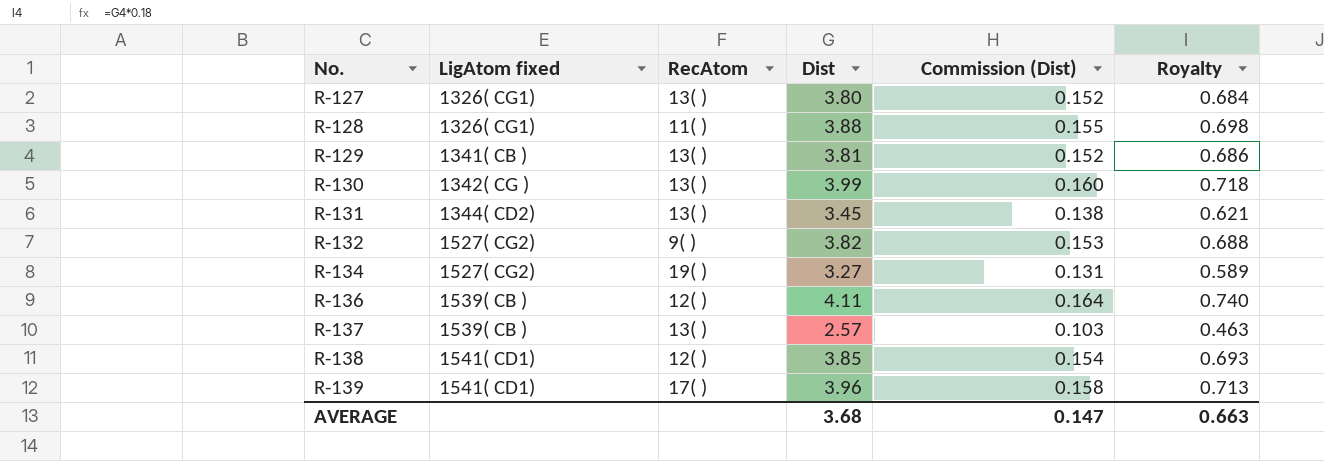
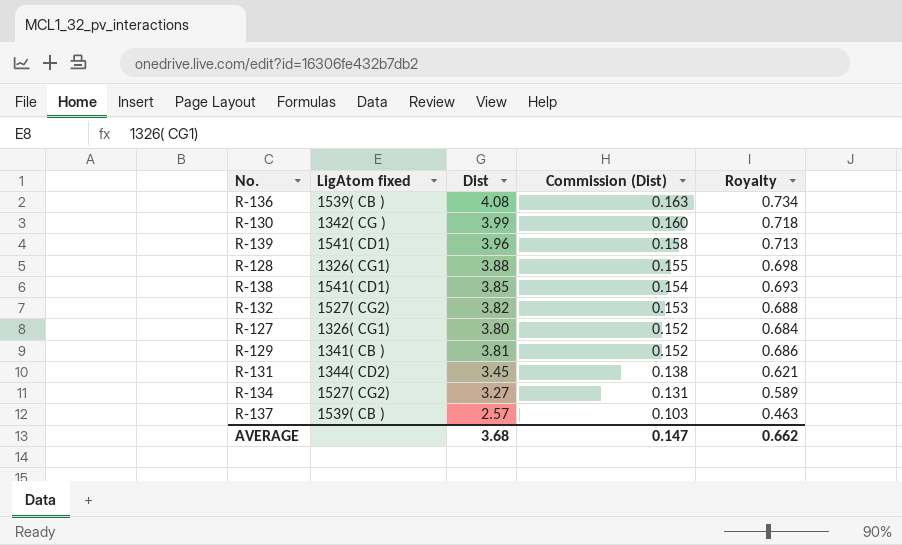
row order: No. ascending -> Commission (Dist) descending
column RecAtom | position: 3 -> none
R-136 | Dist: 4.11 -> 4.08
R-136 | Commission (Dist): 0.164 -> 0.163
R-136 | Royalty: 0.740 -> 0.734
AVERAGE | Royalty: 0.663 -> 0.662

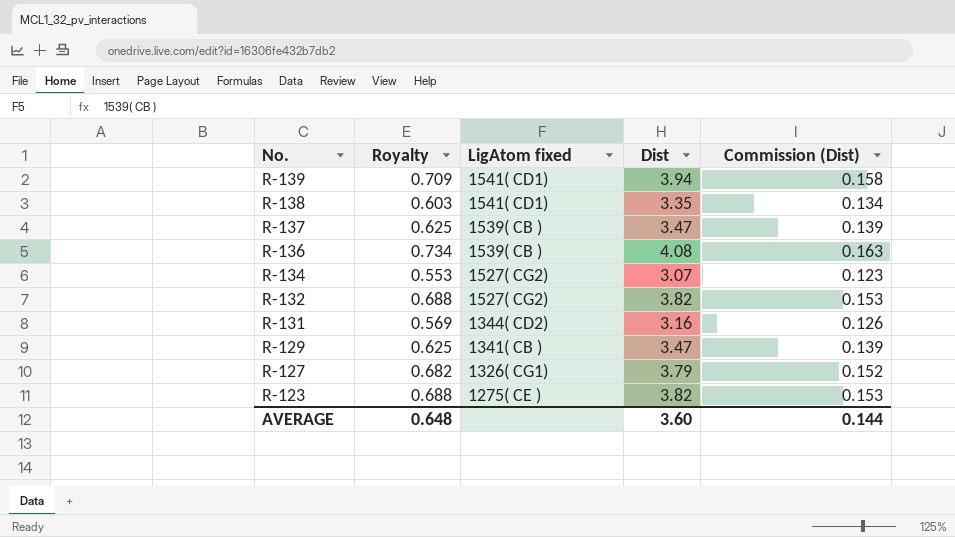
row order: Commission (Dist) descending -> No. descending
column Royalty | position: 5 -> 2
row R-130: 1342( CG ) | 3.99 | 0.160 | 0.718 -> none
row R-128: 1326( CG1) | 3.88 | 0.155 | 0.698 -> none
R-139 | Royalty: 0.713 -> 0.709
R-139 | Dist: 3.96 -> 3.94
R-138 | Royalty: 0.693 -> 0.603
R-138 | Dist: 3.85 -> 3.35
R-138 | Commission (Dist): 0.154 -> 0.134
R-137 | Royalty: 0.463 -> 0.625
R-137 | Dist: 2.57 -> 3.47
R-137 | Commission (Dist): 0.103 -> 0.139
R-134 | Royalty: 0.589 -> 0.553
R-134 | Dist: 3.27 -> 3.07
R-134 | Commission (Dist): 0.131 -> 0.123
R-131 | Royalty: 0.621 -> 0.569
R-131 | Dist: 3.45 -> 3.16
R-131 | Commission (Dist): 0.138 -> 0.126
R-129 | Royalty: 0.686 -> 0.625
R-129 | Dist: 3.81 -> 3.47
R-129 | Commission (Dist): 0.152 -> 0.139
R-127 | Royalty: 0.684 -> 0.682
R-127 | Dist: 3.80 -> 3.79
row R-123: none -> 0.688 | 1275( CE ) | 3.82 | 0.153
AVERAGE | Royalty: 0.662 -> 0.648
AVERAGE | Dist: 3.68 -> 3.60
AVERAGE | Commission (Dist): 0.147 -> 0.144

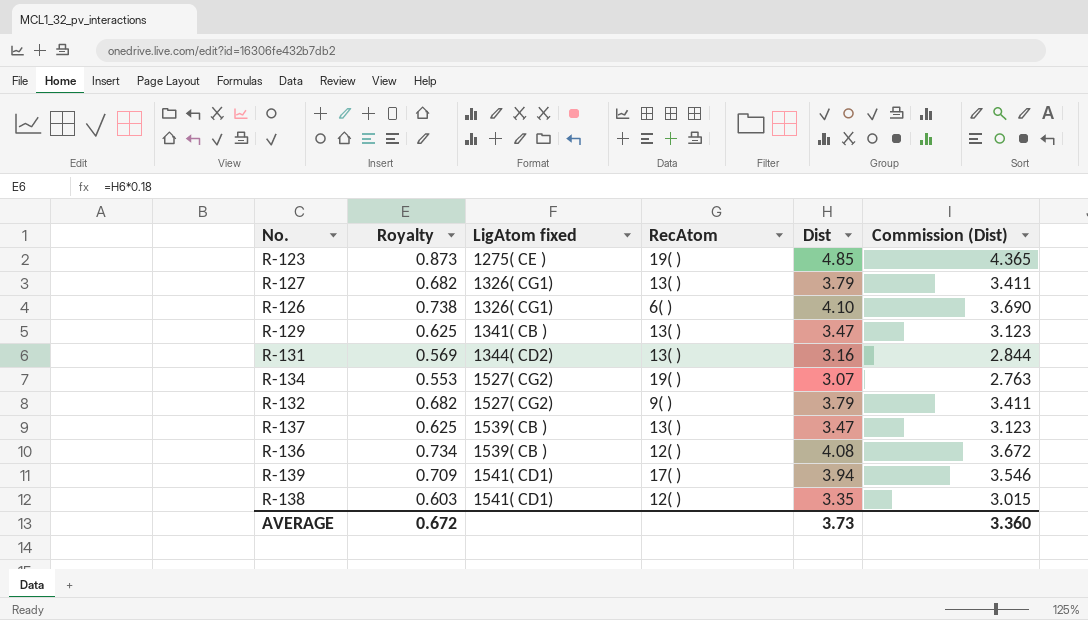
row order: No. descending -> LigAtom fixed ascending
column RecAtom | position: none -> 4
column Commission (Dist) | formula: [Dist] * 0.04 -> [Dist] * 0.9
R-123 | Royalty: 0.688 -> 0.873
R-123 | Dist: 3.82 -> 4.85
row R-126: none -> 0.738 | 1326( CG1) | 6( ) | 4.10 | 3.690
R-132 | Royalty: 0.688 -> 0.682
R-132 | Dist: 3.82 -> 3.79
AVERAGE | Royalty: 0.648 -> 0.672
AVERAGE | Dist: 3.60 -> 3.73
AVERAGE | Commission (Dist): 0.144 -> 3.360

